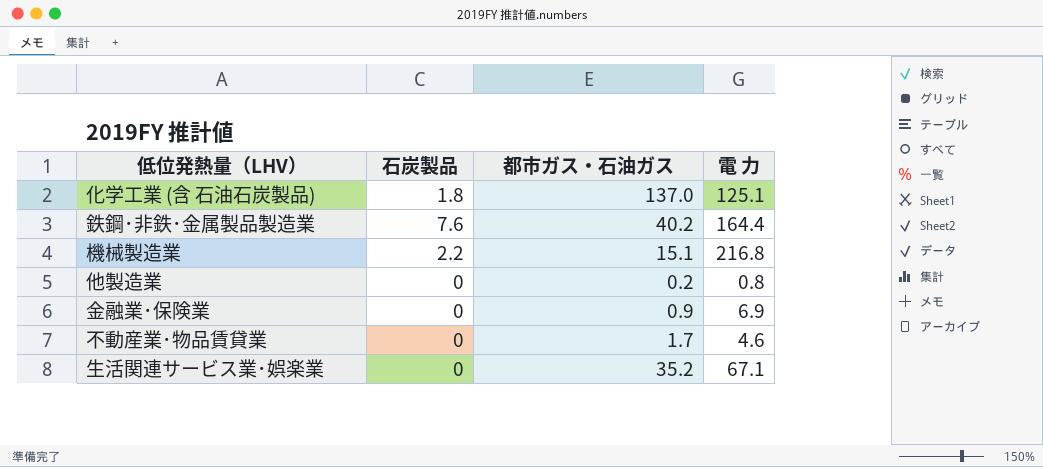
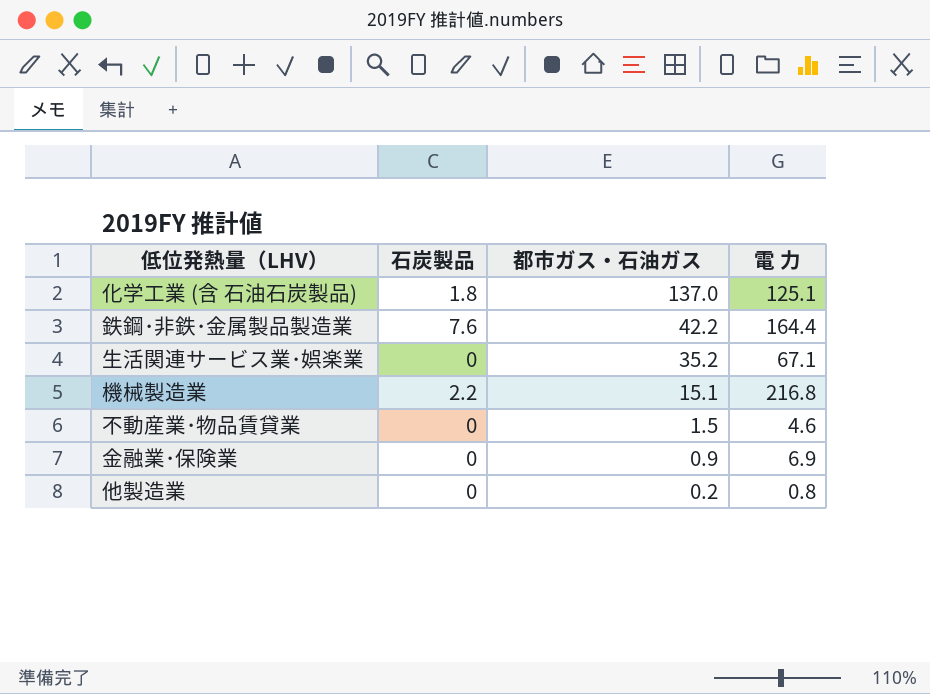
row order: none -> 都市ガス・石油ガス descending
鉄鋼･非鉄･金属製品製造業 | 都市ガス・石油ガス: 40.2 -> 42.2
不動産業･物品賃貸業 | 都市ガス・石油ガス: 1.7 -> 1.5

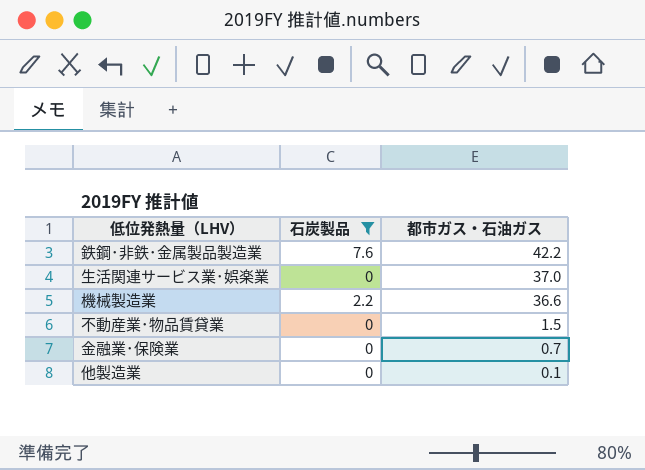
filter: none -> 石炭製品 != 1.8
column 電 力 | position: 4 -> none
生活関連サービス業･娯楽業 | 都市ガス・石油ガス: 35.2 -> 37.0
機械製造業 | 都市ガス・石油ガス: 15.1 -> 36.6
金融業･保険業 | 都市ガス・石油ガス: 0.9 -> 0.7
他製造業 | 都市ガス・石油ガス: 0.2 -> 0.1

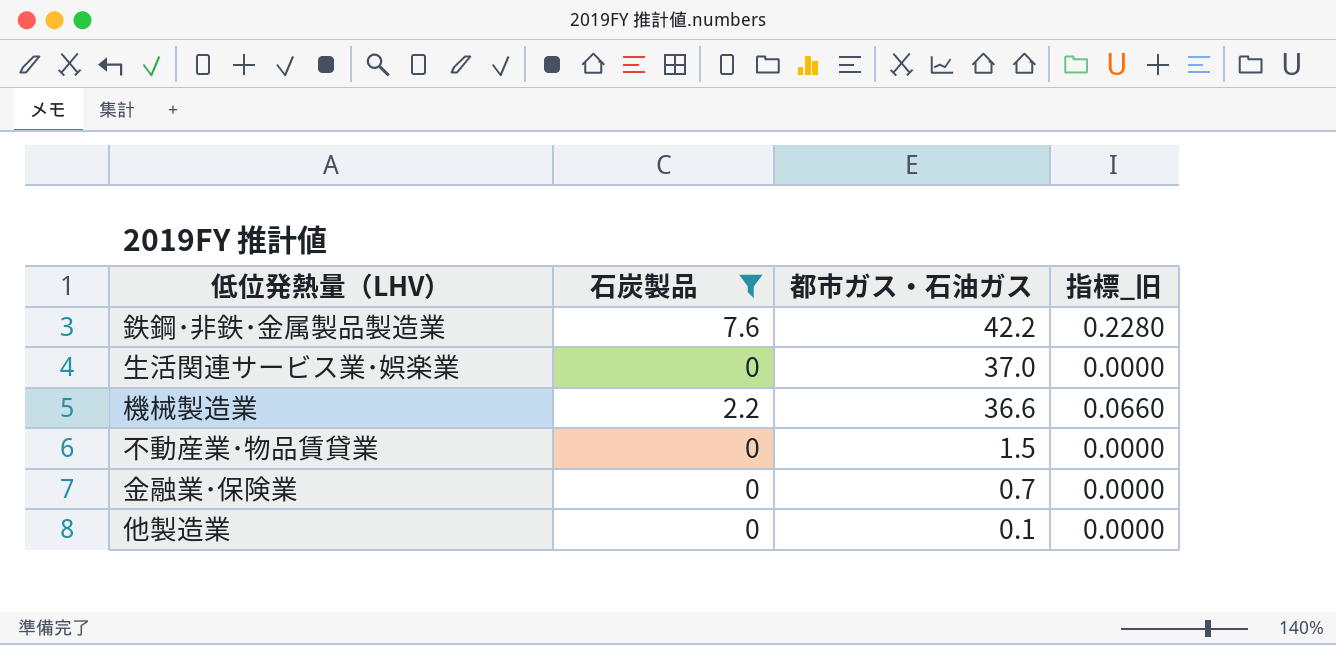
column 指標_旧 | formula: none -> [石炭製品] * 0.03

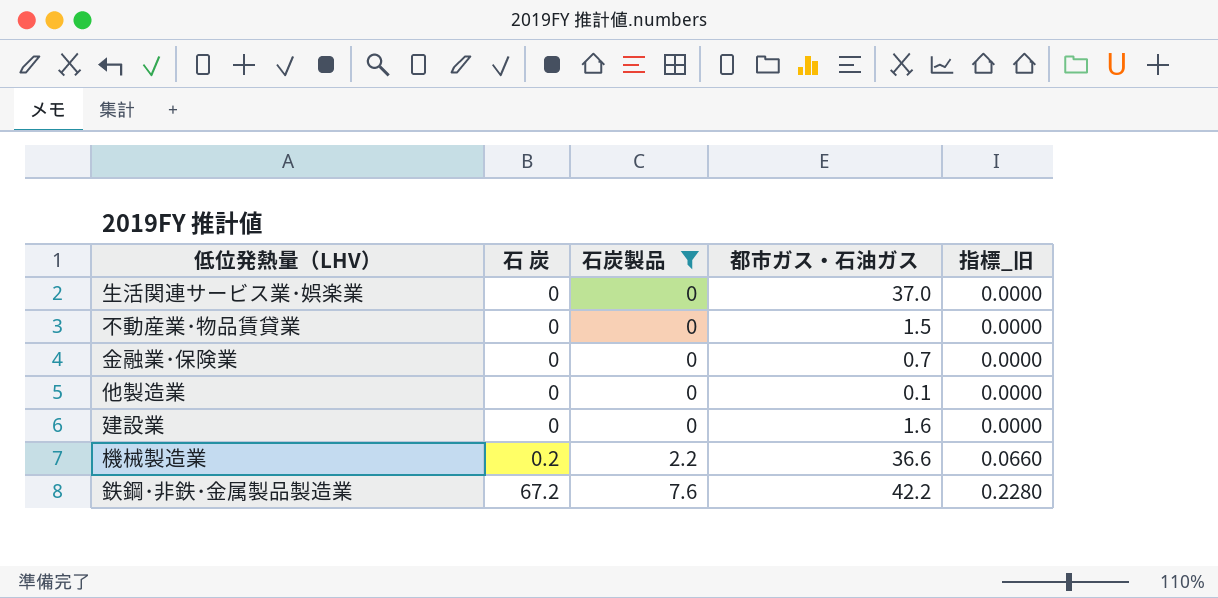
row order: 都市ガス・石油ガス descending -> 石 炭 ascending
column 石 炭 | position: none -> 2
row 建設業: none -> 0 | 0 | 1.6 | 0.0000

